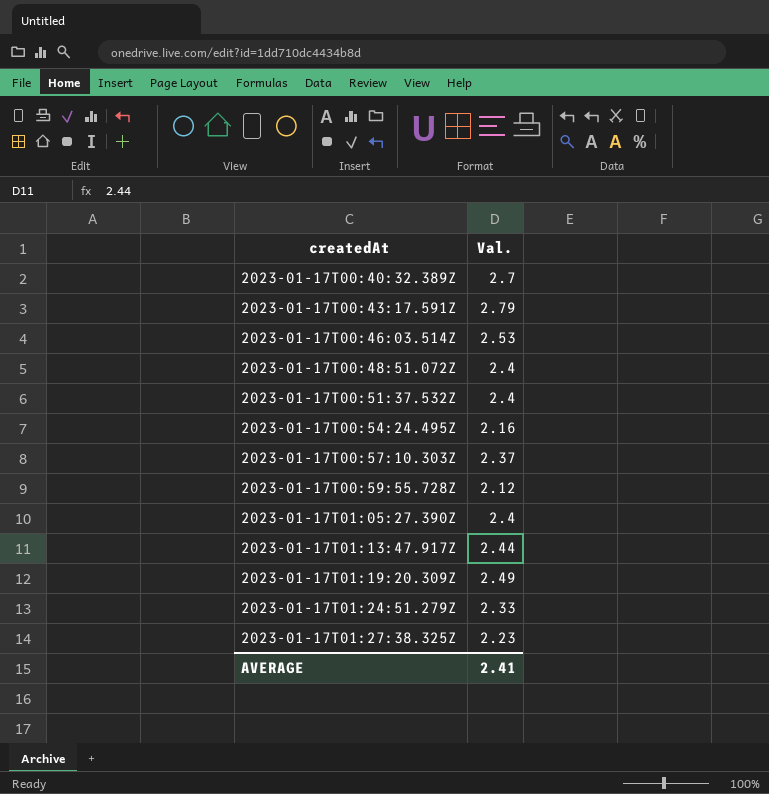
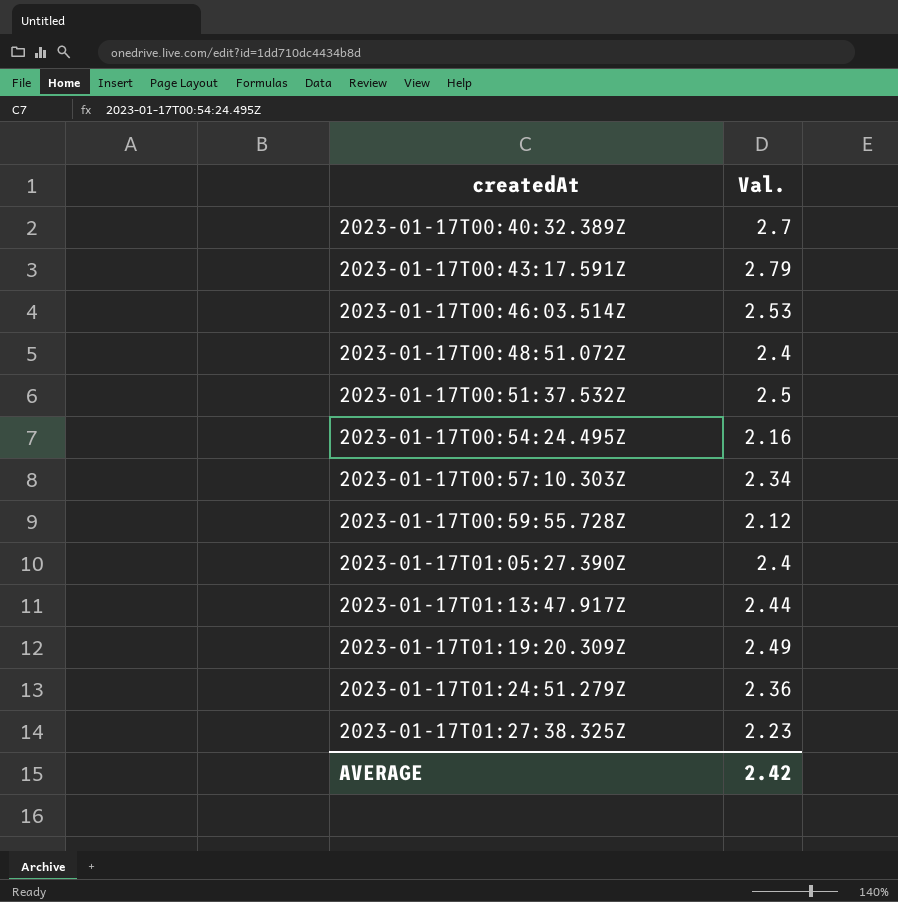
2023-01-17T00:51:37.532Z | Val.: 2.4 -> 2.5
2023-01-17T00:57:10.303Z | Val.: 2.37 -> 2.34
2023-01-17T01:24:51.279Z | Val.: 2.33 -> 2.36
AVERAGE | Val.: 2.41 -> 2.42

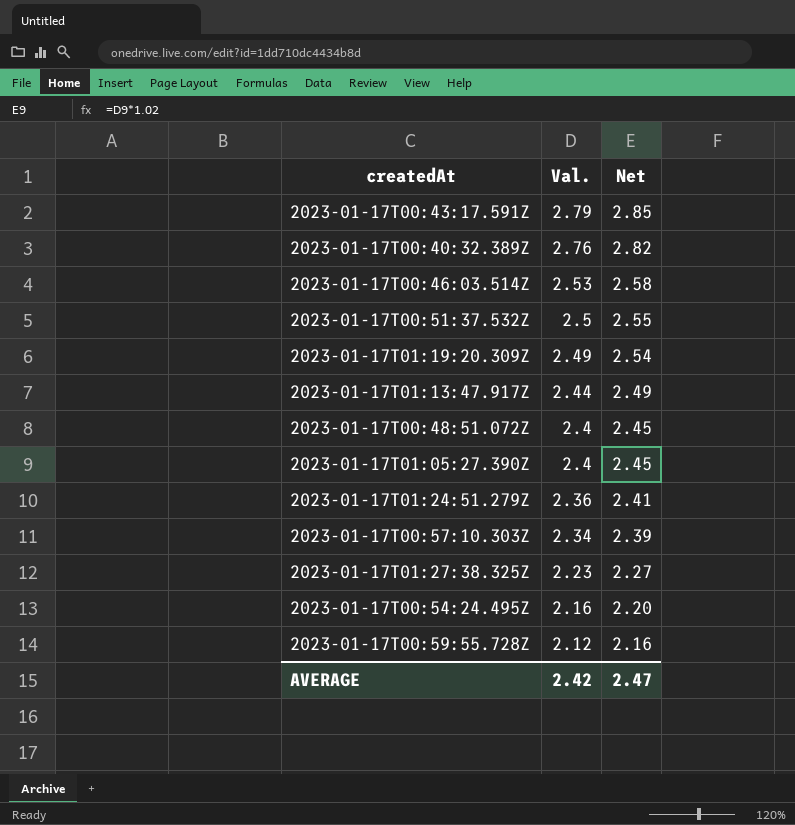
row order: createdAt ascending -> Val. descending
column Net | formula: none -> [Val.] * 1.02
2023-01-17T00:40:32.389Z | Val.: 2.7 -> 2.76

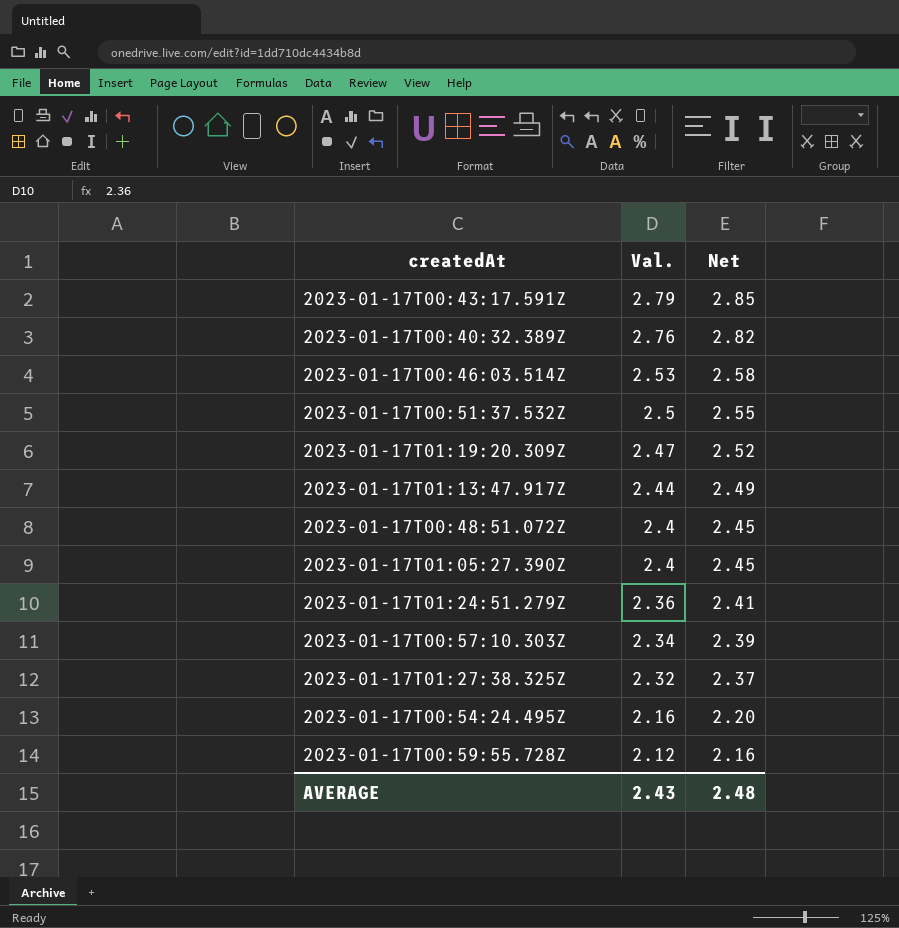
2023-01-17T01:19:20.309Z | Val.: 2.49 -> 2.47
2023-01-17T01:19:20.309Z | Net: 2.54 -> 2.52
2023-01-17T01:27:38.325Z | Val.: 2.23 -> 2.32
2023-01-17T01:27:38.325Z | Net: 2.27 -> 2.37
AVERAGE | Val.: 2.42 -> 2.43
AVERAGE | Net: 2.47 -> 2.48

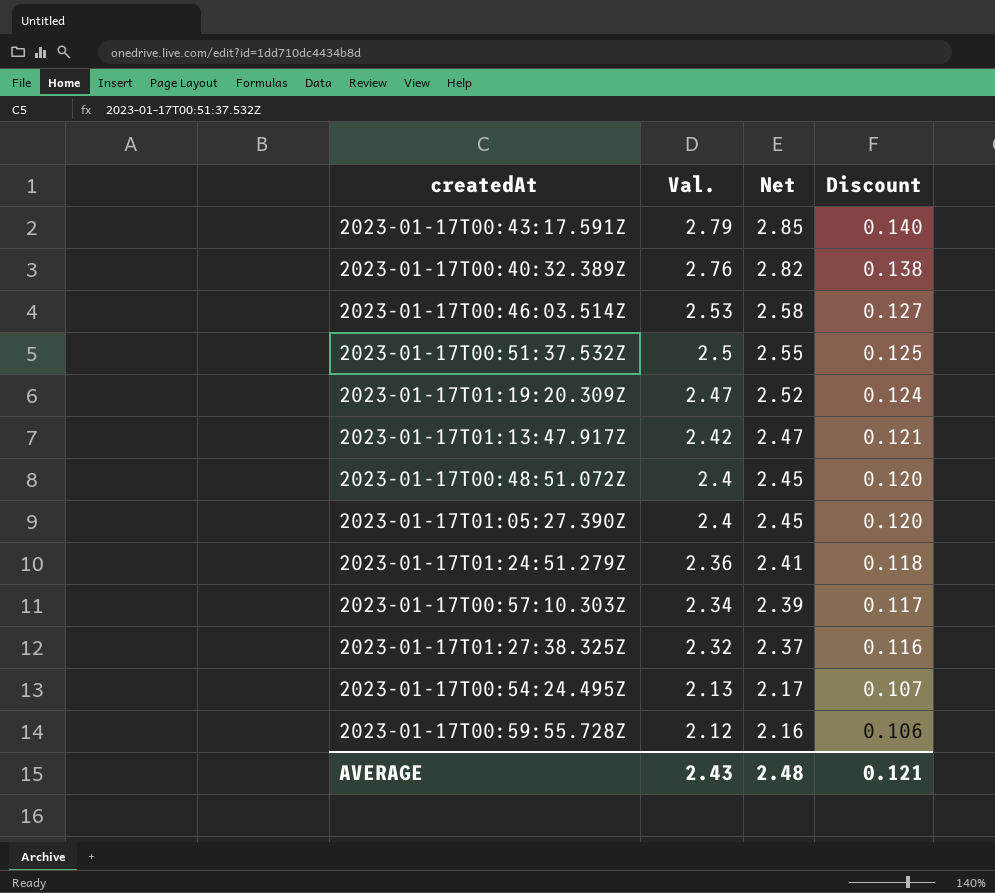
column Discount | formula: none -> [Val.] * 0.05
2023-01-17T01:13:47.917Z | Val.: 2.44 -> 2.42
2023-01-17T01:13:47.917Z | Net: 2.49 -> 2.47
2023-01-17T00:54:24.495Z | Val.: 2.16 -> 2.13
2023-01-17T00:54:24.495Z | Net: 2.20 -> 2.17

